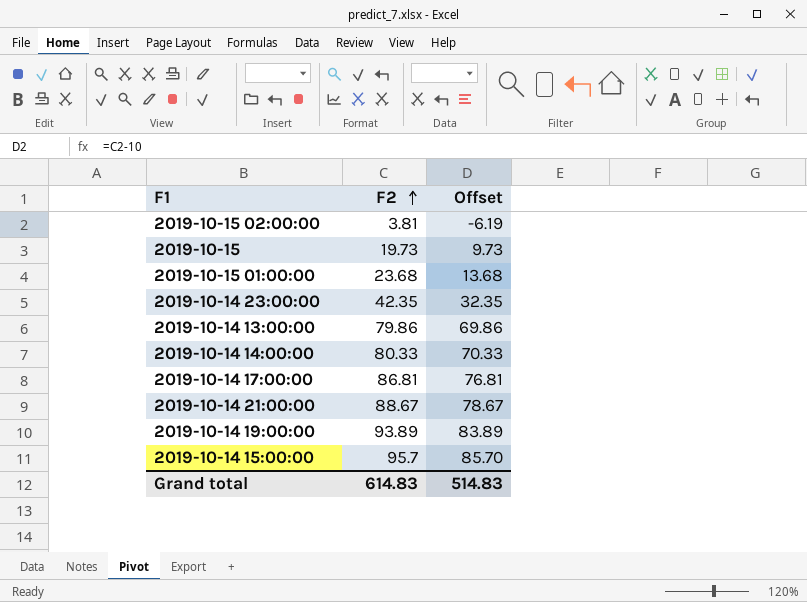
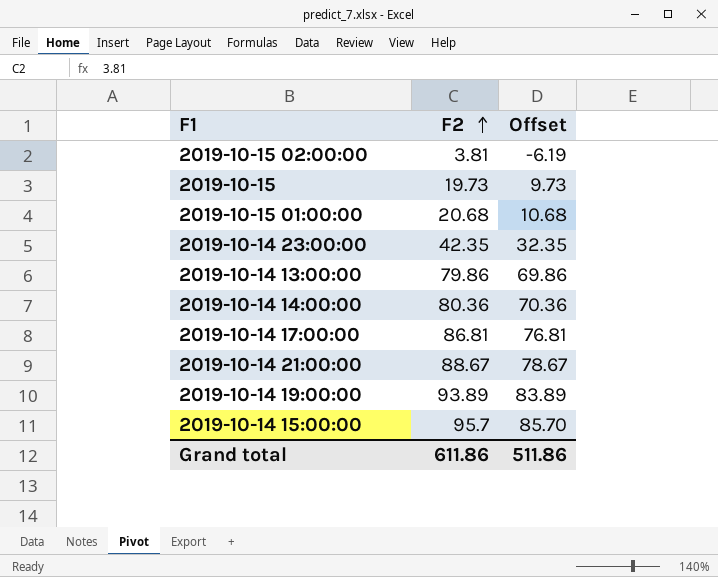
2019-10-15 01:00:00 | F2: 23.68 -> 20.68
2019-10-15 01:00:00 | Offset: 13.68 -> 10.68
2019-10-14 14:00:00 | F2: 80.33 -> 80.36
2019-10-14 14:00:00 | Offset: 70.33 -> 70.36
Grand total | F2: 614.83 -> 611.86
Grand total | Offset: 514.83 -> 511.86

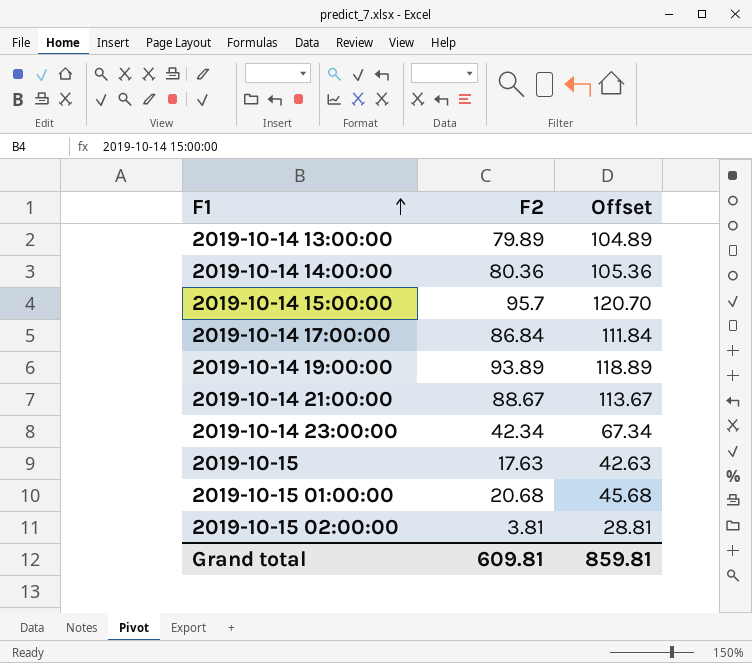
row order: F2 ascending -> F1 ascending
column Offset | formula: [F2] - 10 -> [F2] + 25
2019-10-14 13:00:00 | F2: 79.86 -> 79.89
2019-10-14 17:00:00 | F2: 86.81 -> 86.84
2019-10-14 23:00:00 | F2: 42.35 -> 42.34
2019-10-15 | F2: 19.73 -> 17.63
Grand total | F2: 611.86 -> 609.81
Grand total | Offset: 511.86 -> 859.81

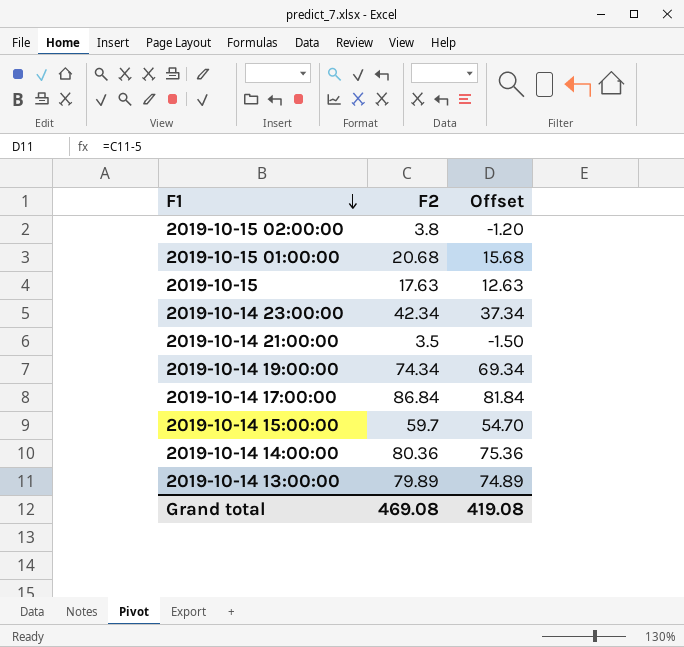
row order: F1 ascending -> F1 descending
column Offset | formula: [F2] + 25 -> [F2] - 5
2019-10-15 02:00:00 | F2: 3.81 -> 3.8
2019-10-14 21:00:00 | F2: 88.67 -> 3.5
2019-10-14 19:00:00 | F2: 93.89 -> 74.34
2019-10-14 15:00:00 | F2: 95.7 -> 59.7
Grand total | F2: 609.81 -> 469.08
Grand total | Offset: 859.81 -> 419.08

